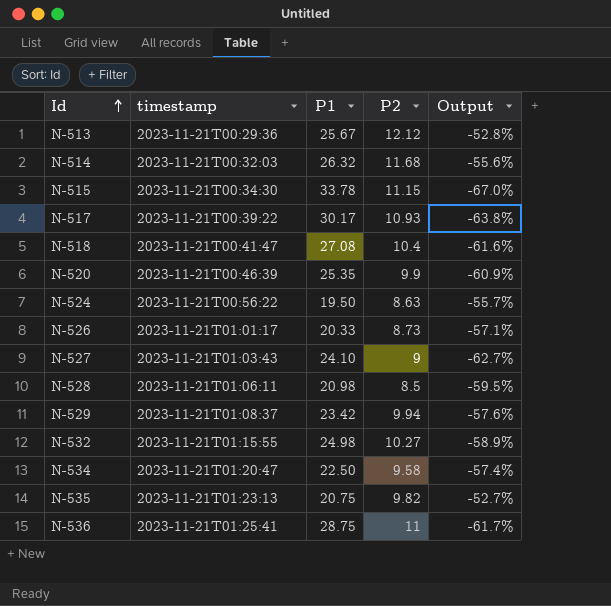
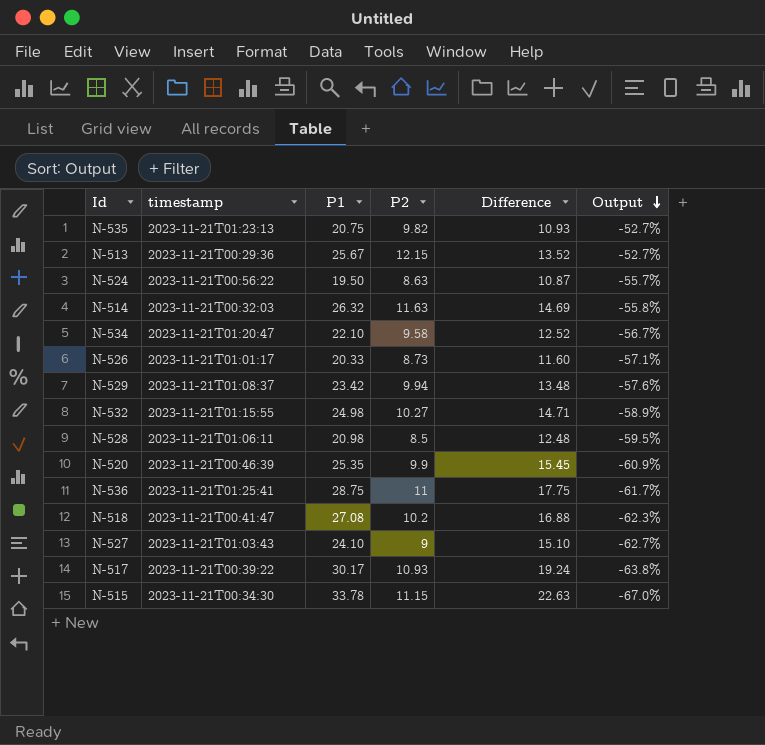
row order: Id ascending -> Output descending
column Difference | formula: none -> [P1] - [P2]
N-513 | P2: 12.12 -> 12.15
N-513 | Output: -52.8% -> -52.7%
N-514 | P2: 11.68 -> 11.63
N-514 | Output: -55.6% -> -55.8%
N-534 | P1: 22.50 -> 22.10
N-534 | Output: -57.4% -> -56.7%
N-518 | P2: 10.4 -> 10.2
N-518 | Output: -61.6% -> -62.3%

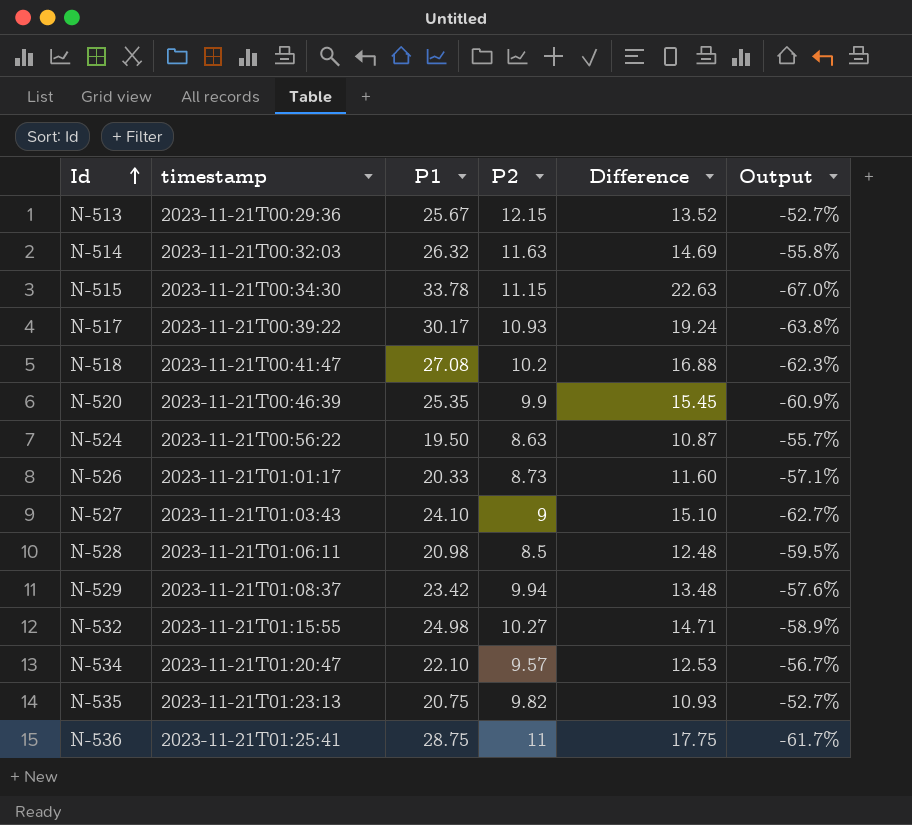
row order: Output descending -> Id ascending
N-534 | P2: 9.58 -> 9.57
N-534 | Difference: 12.52 -> 12.53

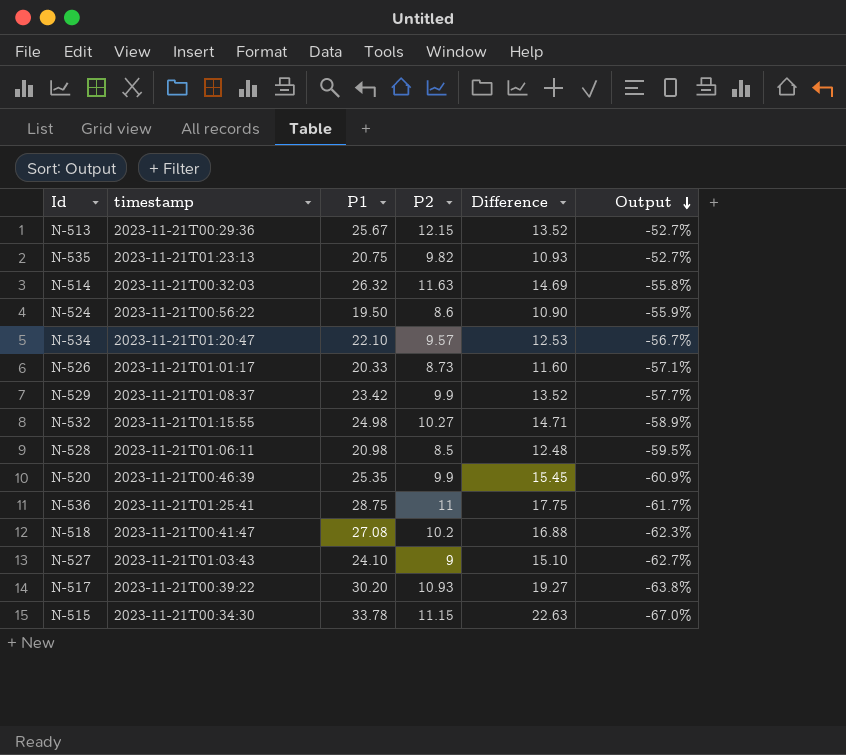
row order: Id ascending -> Output descending
N-524 | P2: 8.63 -> 8.6
N-524 | Difference: 10.87 -> 10.90
N-524 | Output: -55.7% -> -55.9%
N-529 | P2: 9.94 -> 9.9
N-529 | Difference: 13.48 -> 13.52
N-529 | Output: -57.6% -> -57.7%
N-517 | P1: 30.17 -> 30.20
N-517 | Difference: 19.24 -> 19.27

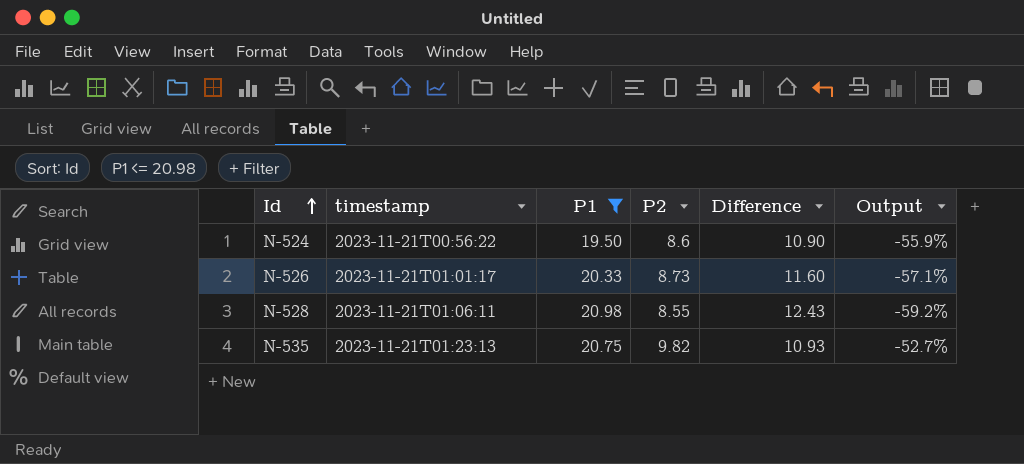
filter: none -> P1 <= 20.98
row order: Output descending -> Id ascending
N-528 | P2: 8.5 -> 8.55
N-528 | Difference: 12.48 -> 12.43
N-528 | Output: -59.5% -> -59.2%

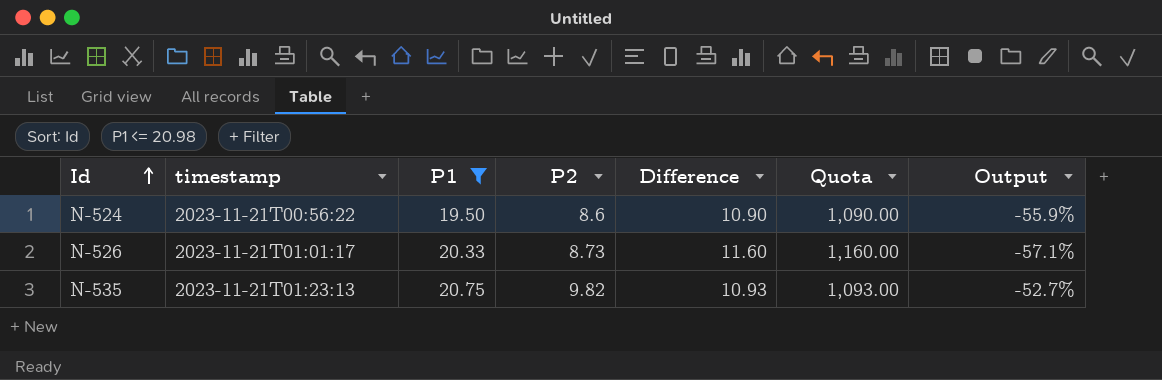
column Quota | formula: none -> [Difference] * 100
row N-528: 2023-11-21T01:06:11 | 20.98 | 8.55 | 12.43 | -59.2% -> none

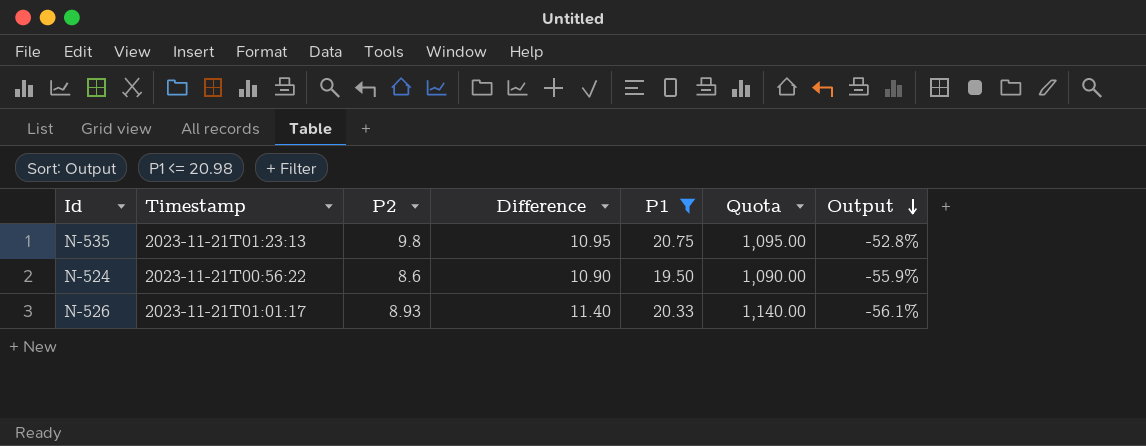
row order: Id ascending -> Output descending
column name: timestamp -> Timestamp
column P1 | position: 3 -> 5
N-535 | P2: 9.82 -> 9.8
N-535 | Difference: 10.93 -> 10.95
N-535 | Quota: 1,093.00 -> 1,095.00
N-535 | Output: -52.7% -> -52.8%
N-526 | P2: 8.73 -> 8.93
N-526 | Difference: 11.60 -> 11.40
N-526 | Quota: 1,160.00 -> 1,140.00
N-526 | Output: -57.1% -> -56.1%

